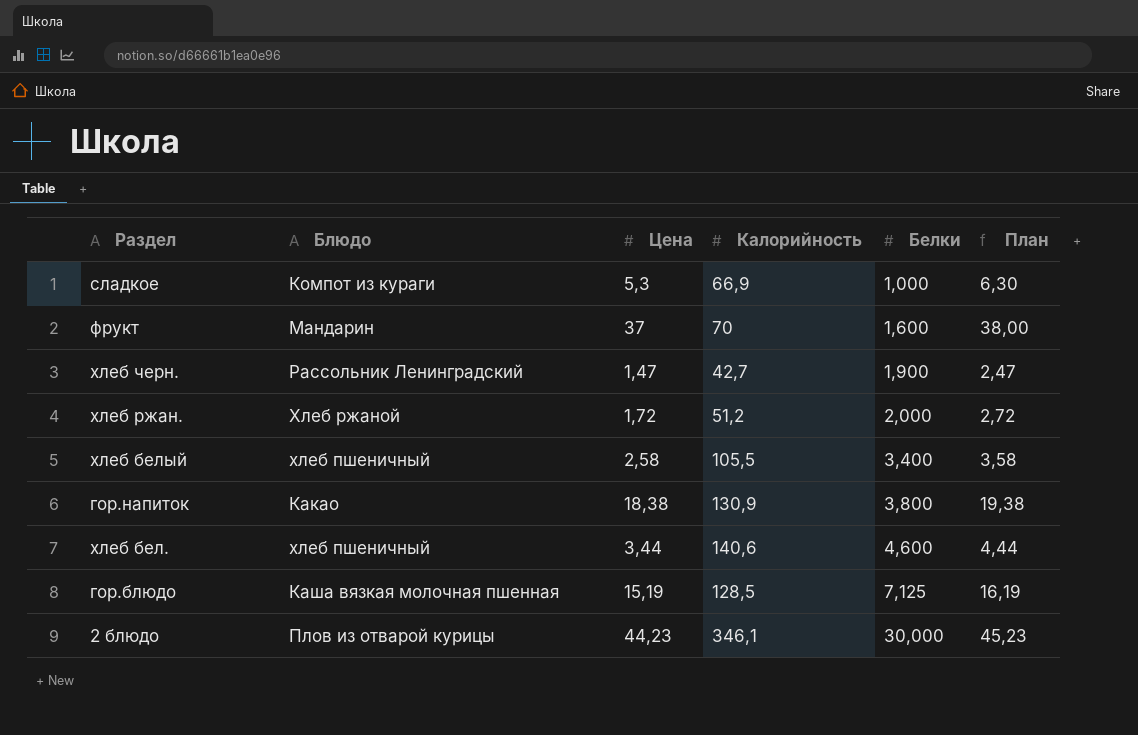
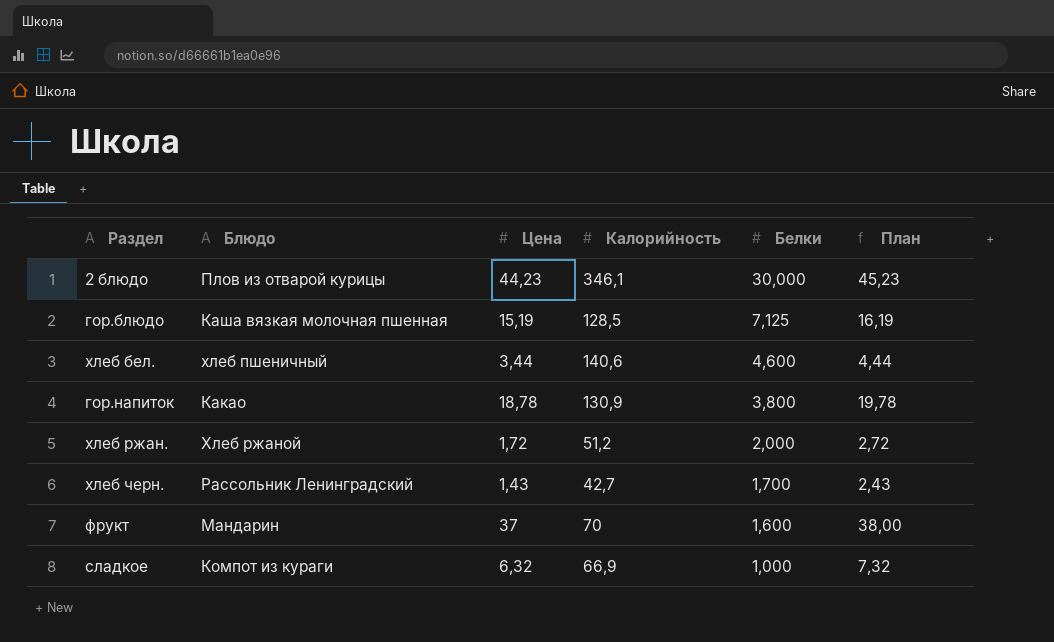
row order: Белки ascending -> Белки descending
row хлеб белый: хлеб пшеничный | 2,58 | 105,5 | 3,400 | 3,58 -> none
гор.напиток | Цена: 18,38 -> 18,78
гор.напиток | План: 19,38 -> 19,78
хлеб черн. | Цена: 1,47 -> 1,43
хлеб черн. | Белки: 1,900 -> 1,700
хлеб черн. | План: 2,47 -> 2,43
сладкое | Цена: 5,3 -> 6,32
сладкое | План: 6,30 -> 7,32

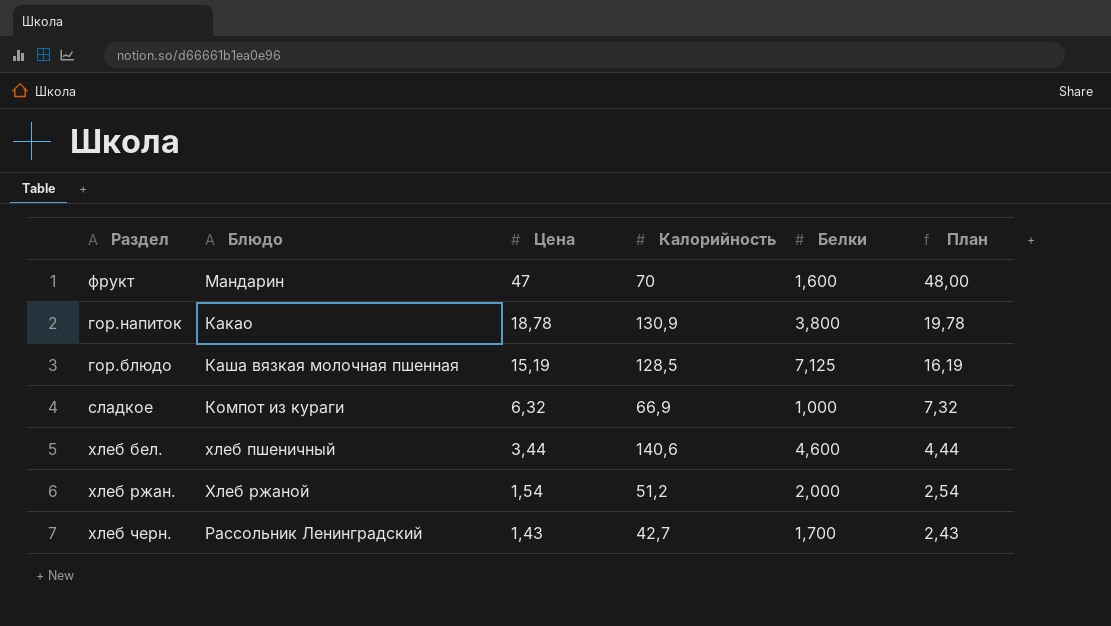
row order: Белки descending -> Цена descending
row 2 блюдо: Плов из отварой курицы | 44,23 | 346,1 | 30,000 | 45,23 -> none
фрукт | Цена: 37 -> 47
фрукт | План: 38,00 -> 48,00
хлеб ржан. | Цена: 1,72 -> 1,54
хлеб ржан. | План: 2,72 -> 2,54

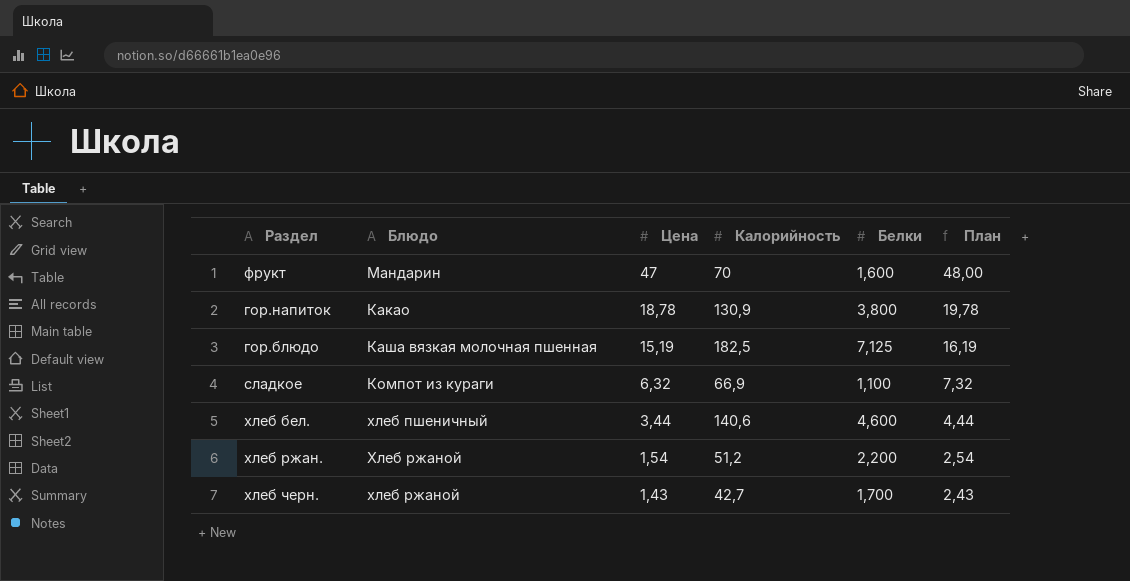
гор.блюдо | Калорийность: 128,5 -> 182,5
сладкое | Белки: 1,000 -> 1,100
хлеб ржан. | Белки: 2,000 -> 2,200
хлеб черн. | Блюдо: Рассольник Ленинградский -> хлеб ржаной

